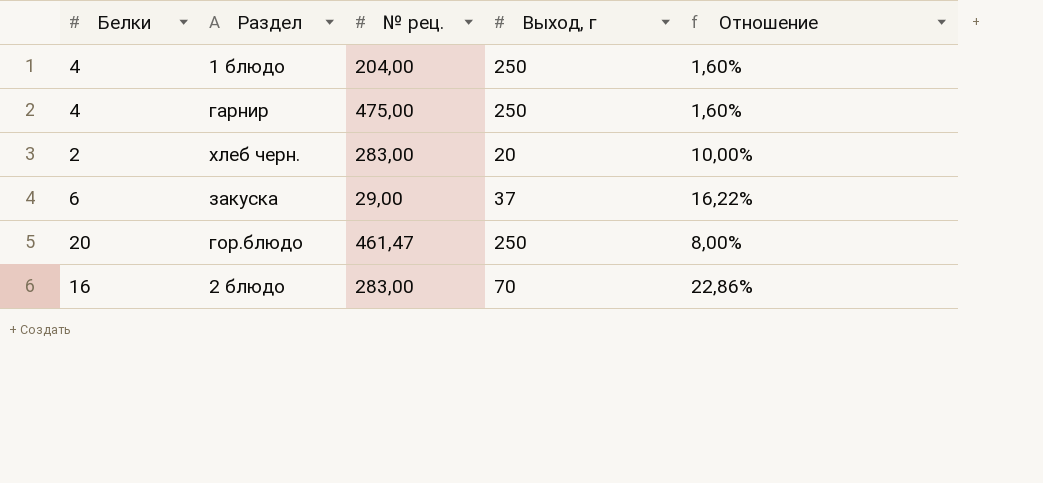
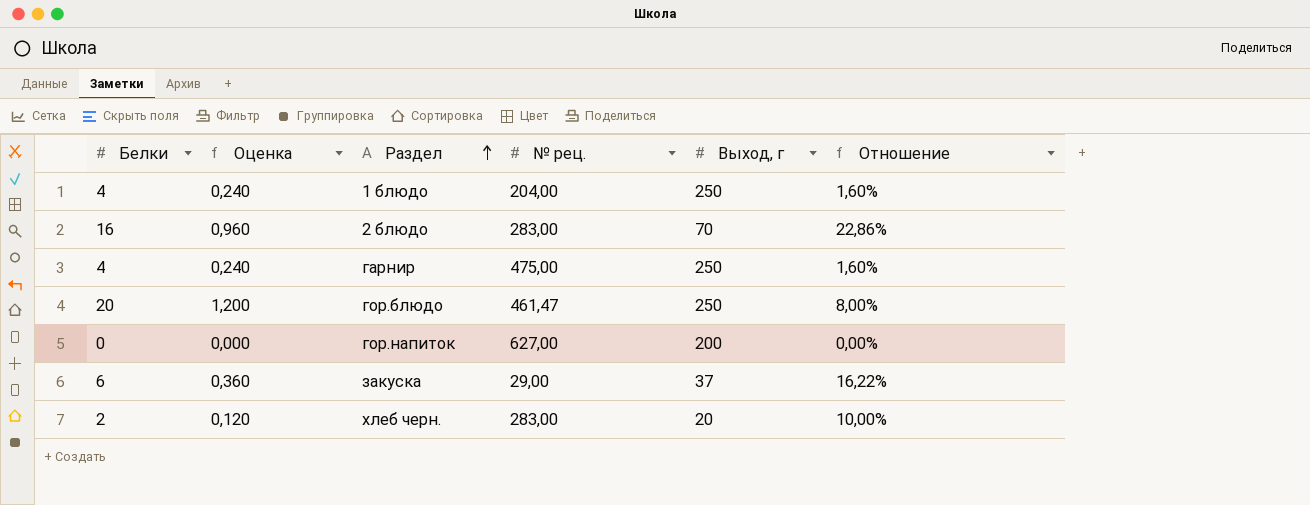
row order: none -> Раздел ascending
column Оценка | formula: none -> [Белки] * 0,06
row гор.напиток: none -> 0 | 0,000 | 627,00 | 200 | 0,00%

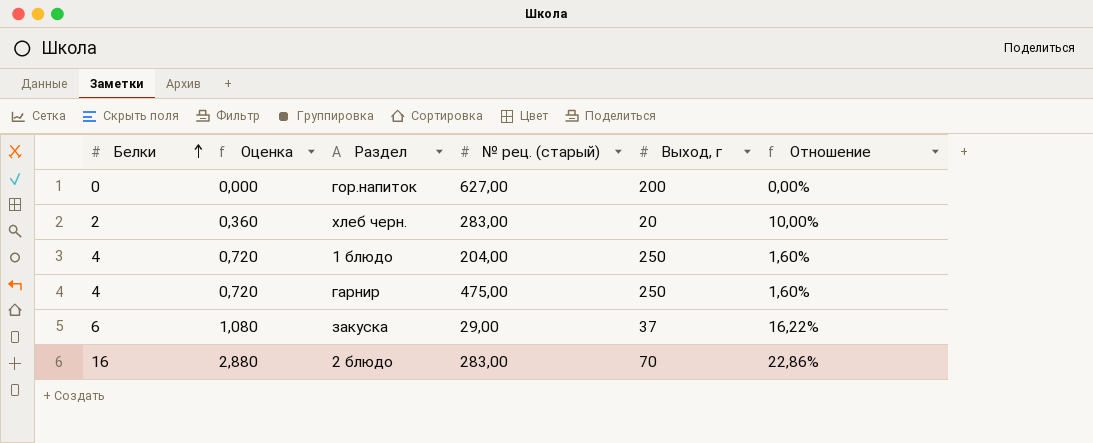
row order: Раздел ascending -> Белки ascending
column Оценка | formula: [Белки] * 0,06 -> [Белки] * 0,18
column name: № рец. -> № рец. (старый)
row гор.блюдо: 20 | 1,200 | 461,47 | 250 | 8,00% -> none

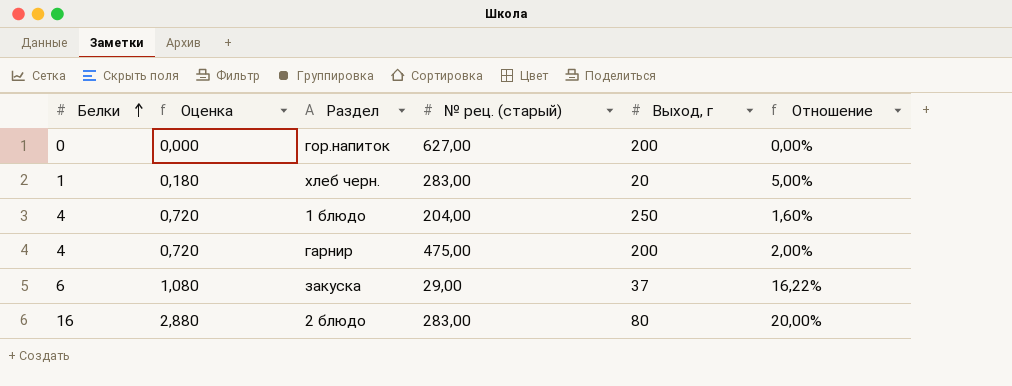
хлеб черн. | Белки: 2 -> 1
хлеб черн. | Оценка: 0,360 -> 0,180
хлеб черн. | Отношение: 10,00% -> 5,00%
гарнир | Выход, г: 250 -> 200
гарнир | Отношение: 1,60% -> 2,00%
2 блюдо | Выход, г: 70 -> 80
2 блюдо | Отношение: 22,86% -> 20,00%

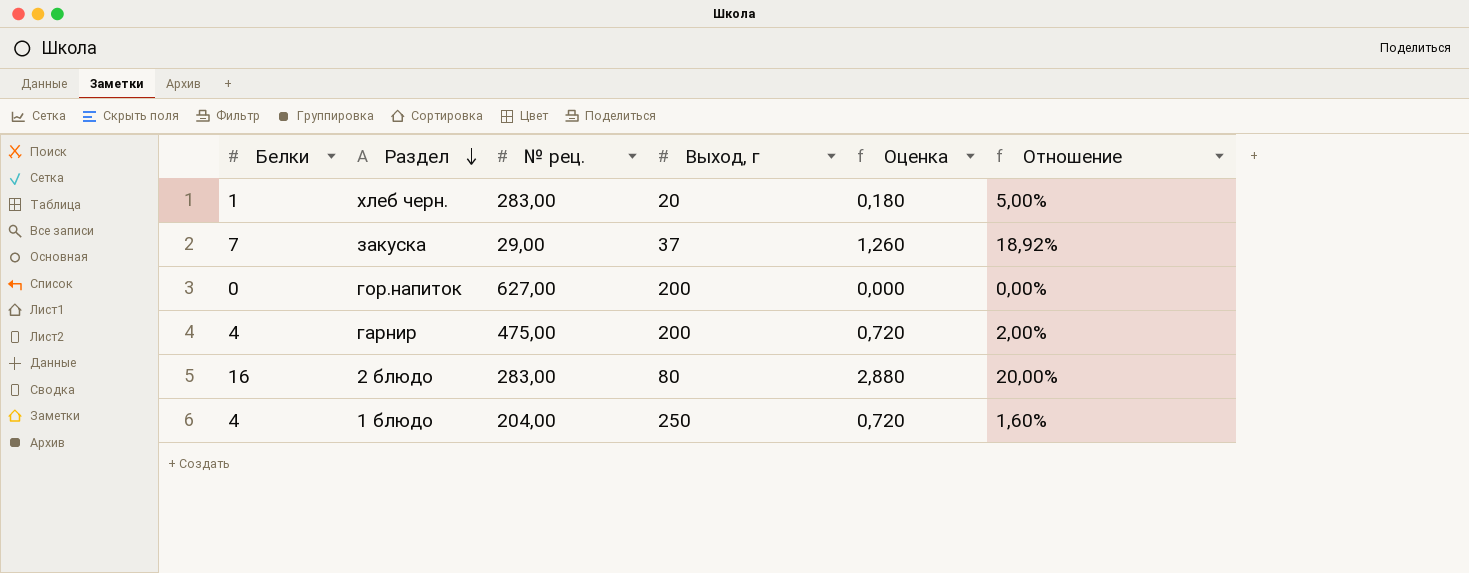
row order: Белки ascending -> Раздел descending
column name: № рец. (старый) -> № рец.
column Оценка | position: 2 -> 5
закуска | Белки: 6 -> 7
закуска | Оценка: 1,080 -> 1,260
закуска | Отношение: 16,22% -> 18,92%

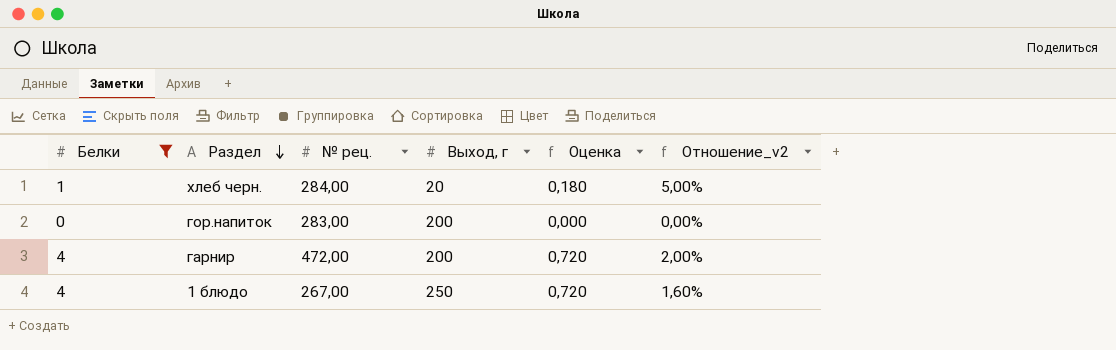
filter: none -> Белки <= 4
column name: Отношение -> Отношение_v2
хлеб черн. | № рец.: 283,00 -> 284,00
гор.напиток | № рец.: 627,00 -> 283,00
гарнир | № рец.: 475,00 -> 472,00
1 блюдо | № рец.: 204,00 -> 267,00

